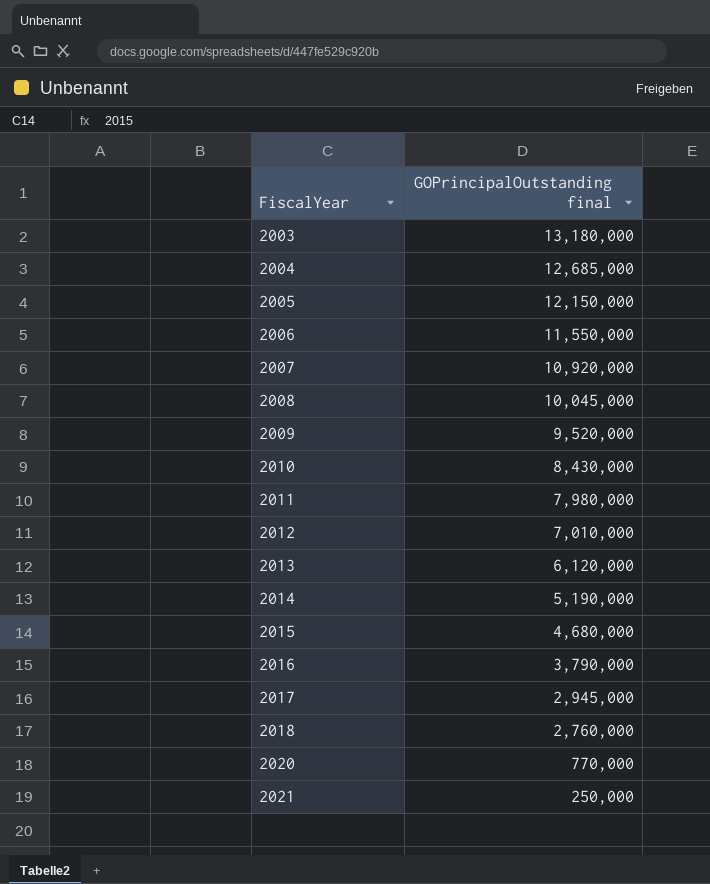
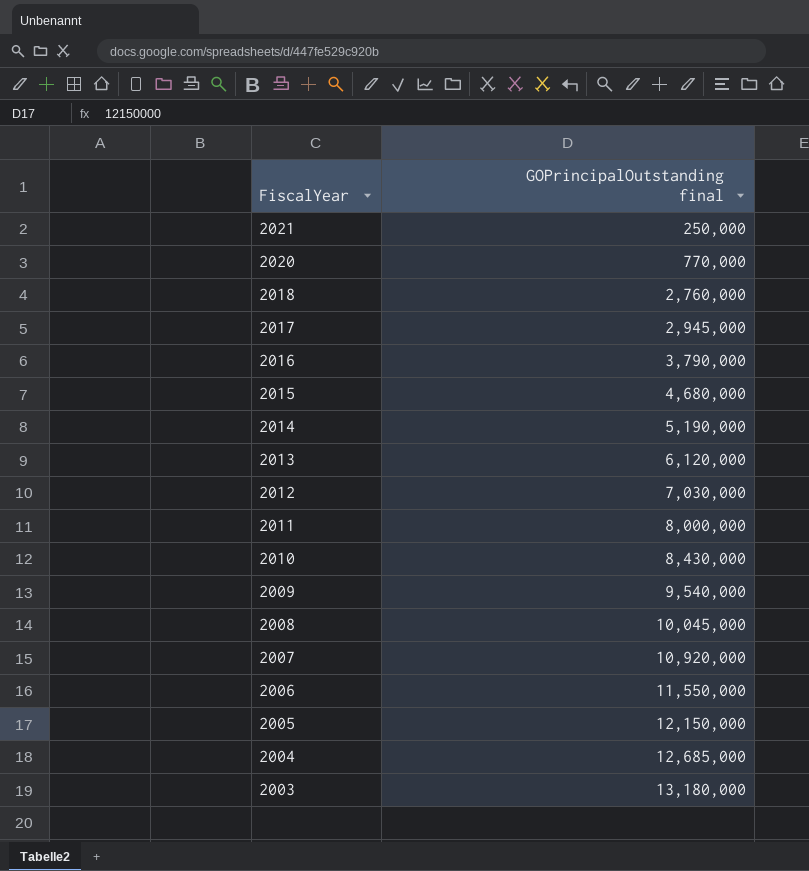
row order: FiscalYear ascending -> FiscalYear descending
2012 | GOPrincipalOutstanding final: 7,010,000 -> 7,030,000
2011 | GOPrincipalOutstanding final: 7,980,000 -> 8,000,000
2009 | GOPrincipalOutstanding final: 9,520,000 -> 9,540,000

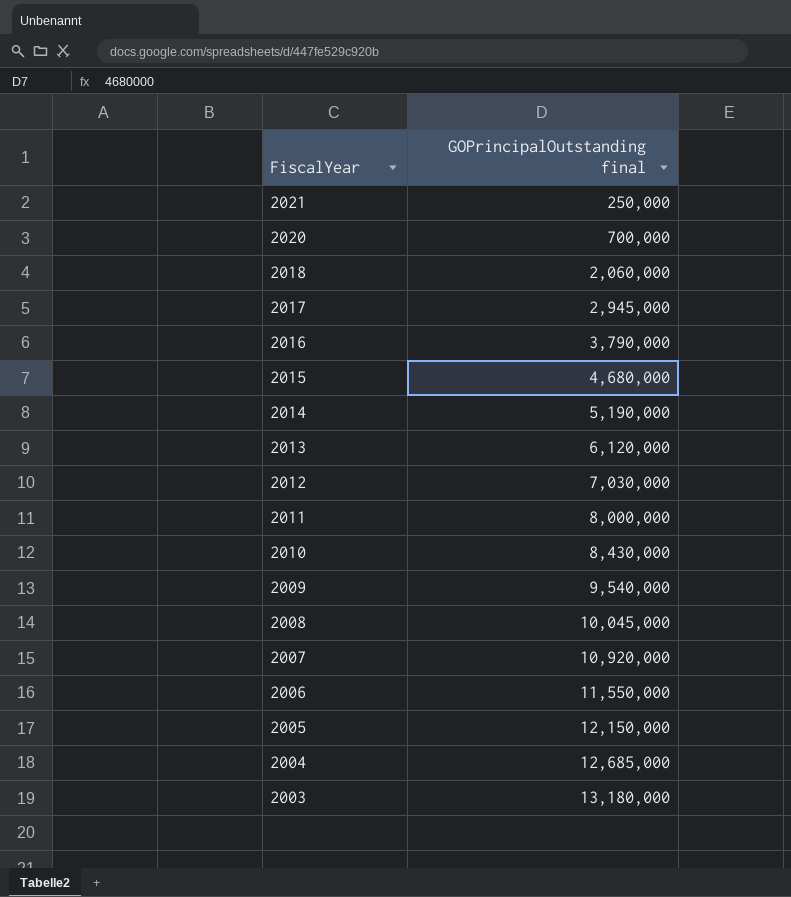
2020 | GOPrincipalOutstanding final: 770,000 -> 700,000
2018 | GOPrincipalOutstanding final: 2,760,000 -> 2,060,000

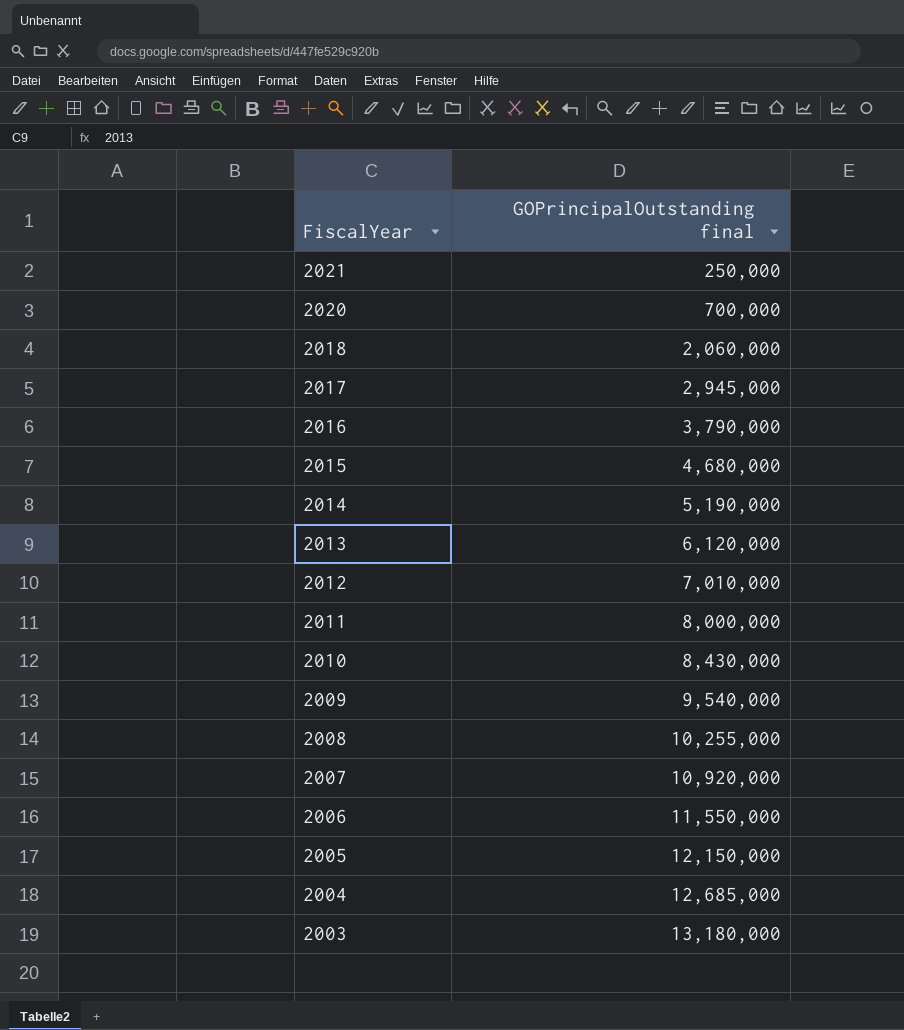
2012 | GOPrincipalOutstanding final: 7,030,000 -> 7,010,000
2008 | GOPrincipalOutstanding final: 10,045,000 -> 10,255,000

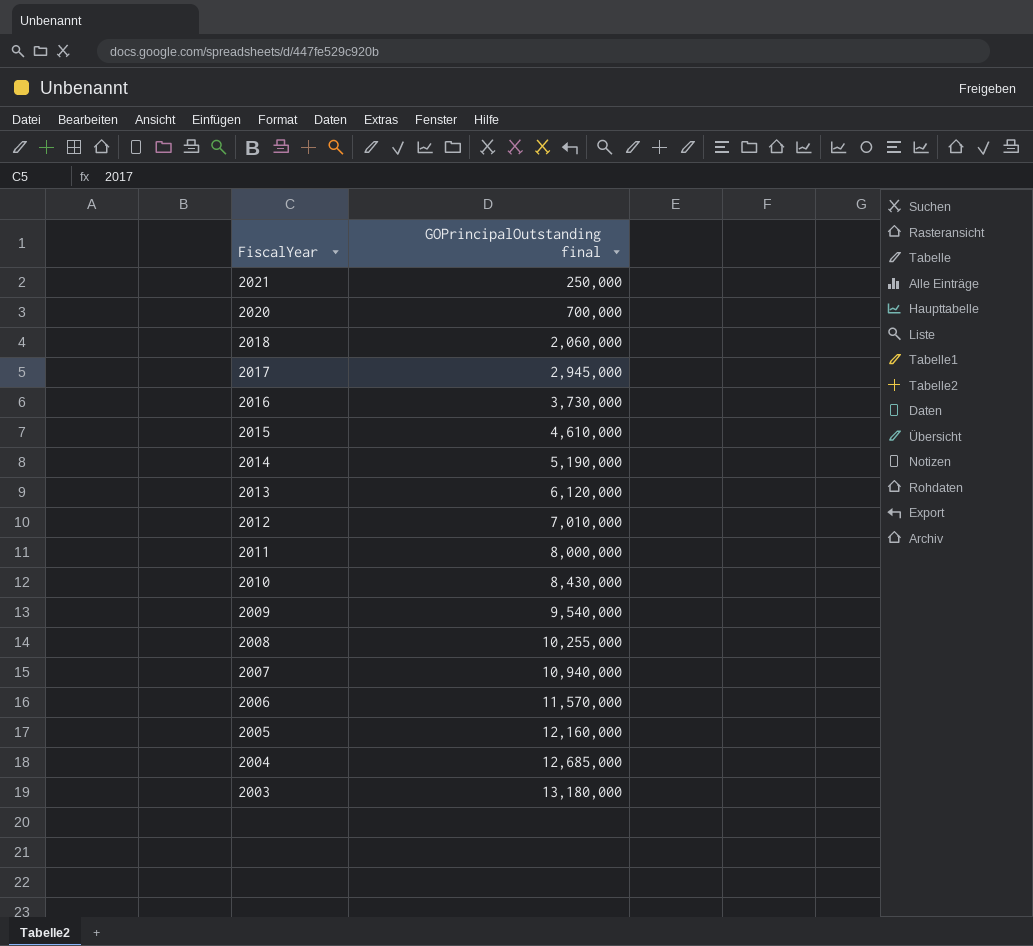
2016 | GOPrincipalOutstanding final: 3,790,000 -> 3,730,000
2015 | GOPrincipalOutstanding final: 4,680,000 -> 4,610,000
2007 | GOPrincipalOutstanding final: 10,920,000 -> 10,940,000
2006 | GOPrincipalOutstanding final: 11,550,000 -> 11,570,000
2005 | GOPrincipalOutstanding final: 12,150,000 -> 12,160,000

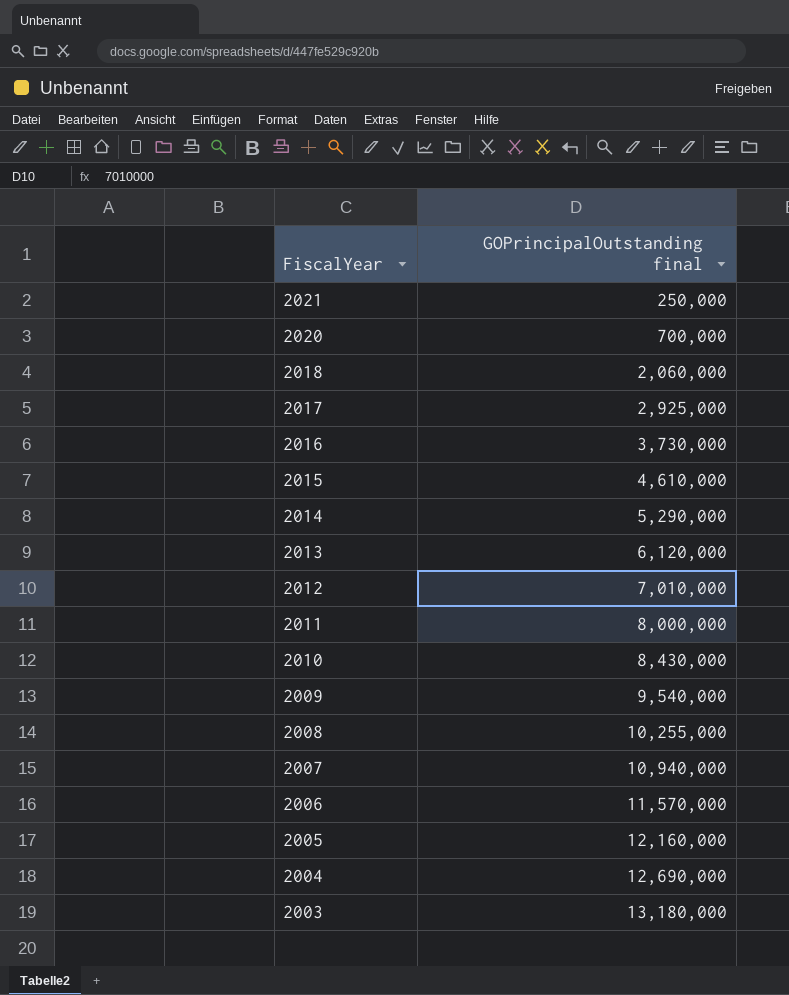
2017 | GOPrincipalOutstanding final: 2,945,000 -> 2,925,000
2014 | GOPrincipalOutstanding final: 5,190,000 -> 5,290,000
2004 | GOPrincipalOutstanding final: 12,685,000 -> 12,690,000

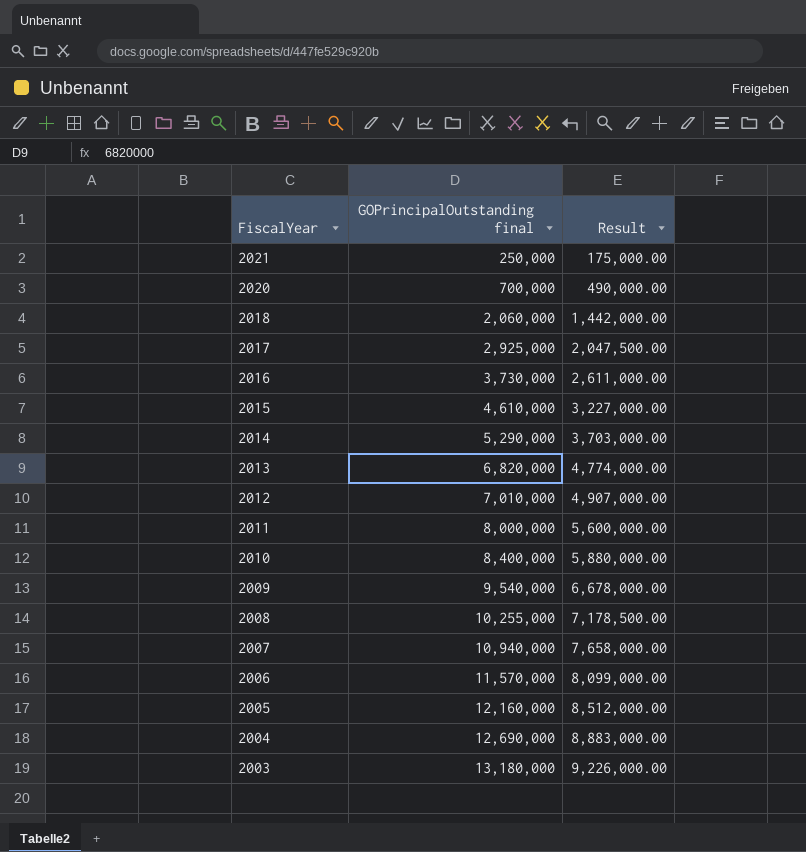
column Result | formula: none -> [GOPrincipalOutstanding final] * 0.7
2013 | GOPrincipalOutstanding final: 6,120,000 -> 6,820,000
2010 | GOPrincipalOutstanding final: 8,430,000 -> 8,400,000

